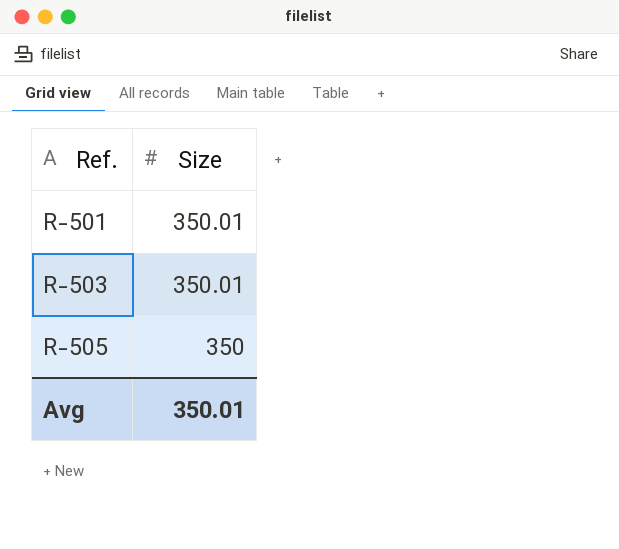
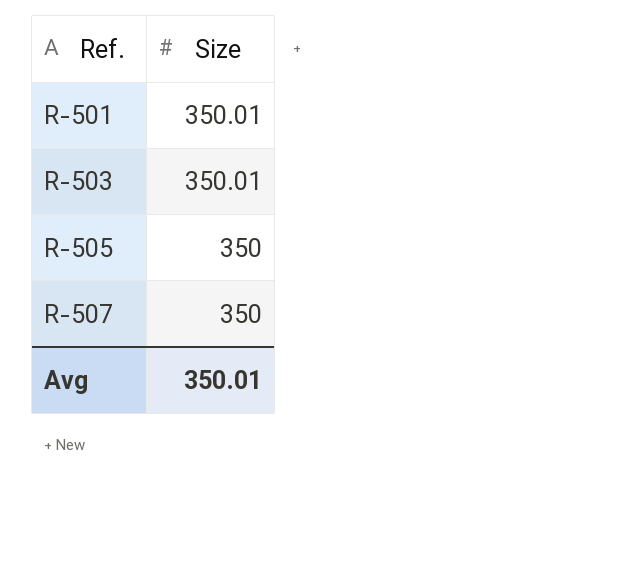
row R-507: none -> 350

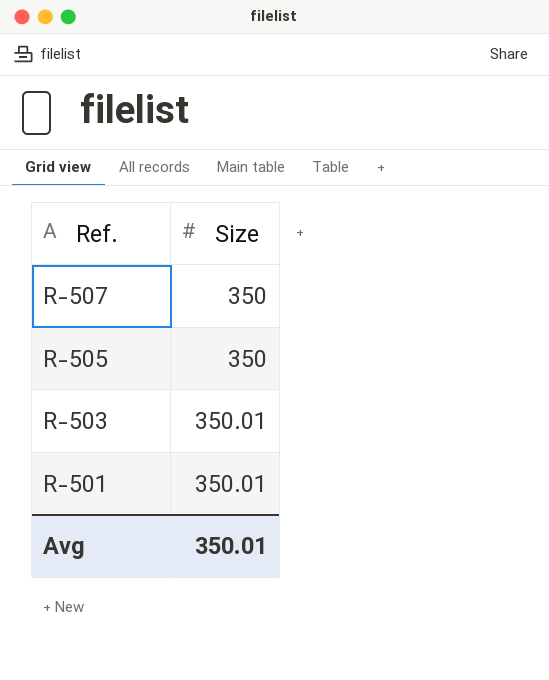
row order: Ref. ascending -> Ref. descending

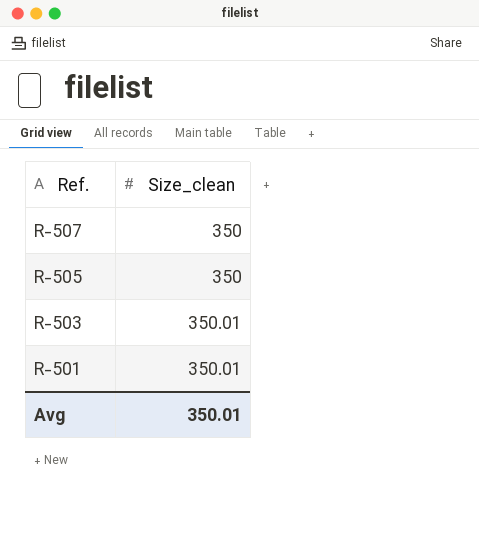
column name: Size -> Size_clean

